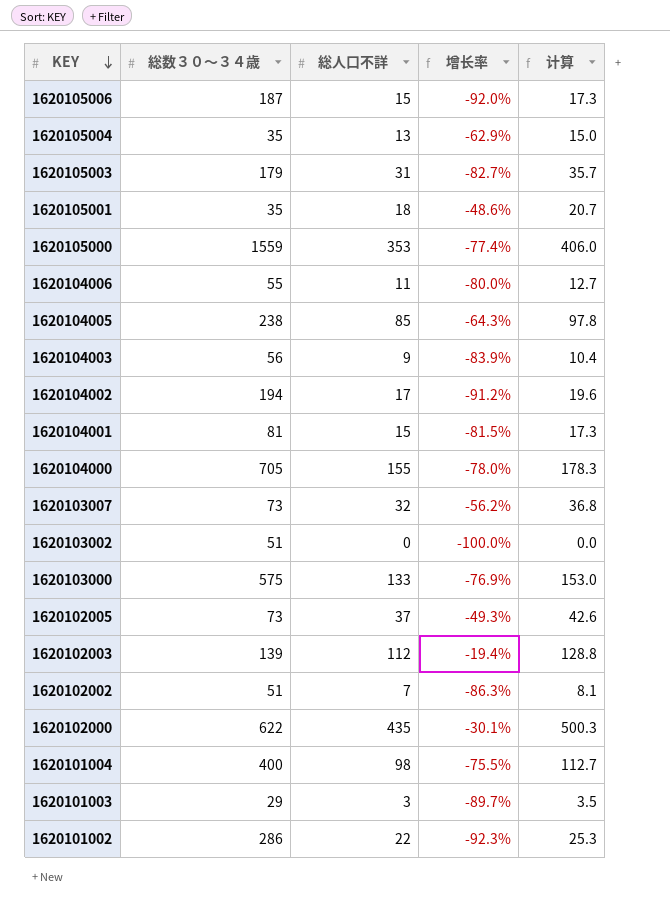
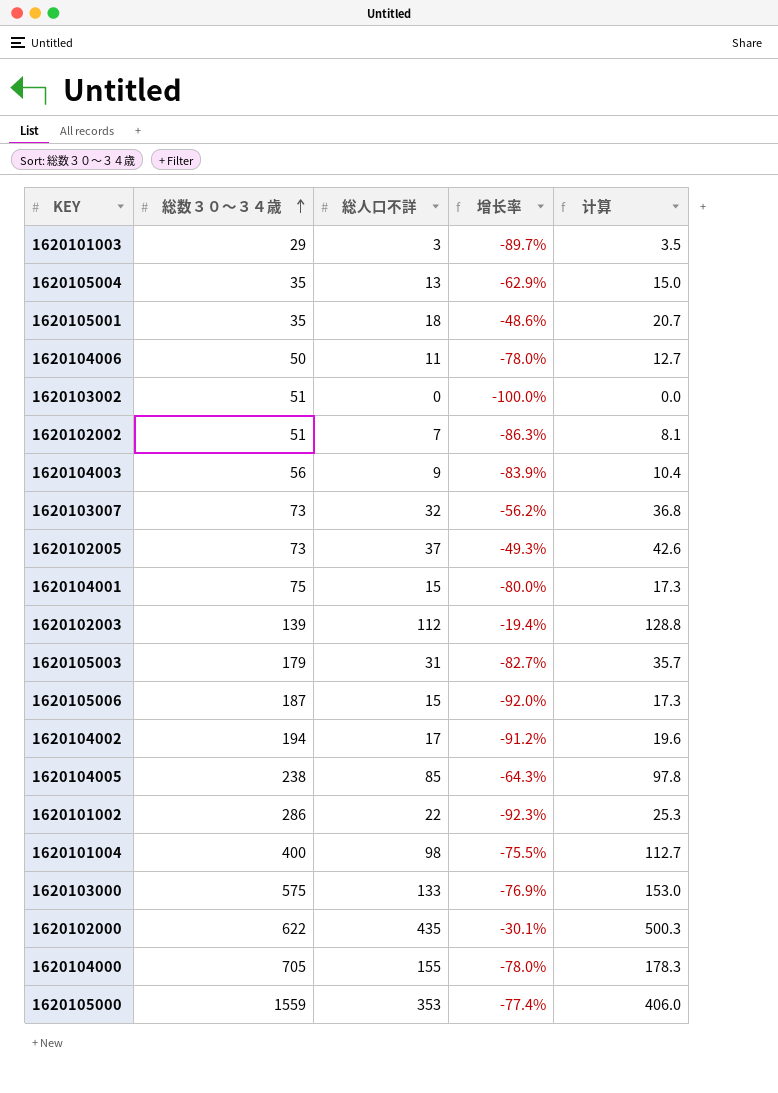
row order: KEY descending -> 総数３０～３４歳 ascending
1620104006 | 総数３０～３４歳: 55 -> 50
1620104006 | 增长率: -80.0% -> -78.0%
1620104001 | 総数３０～３４歳: 81 -> 75
1620104001 | 增长率: -81.5% -> -80.0%

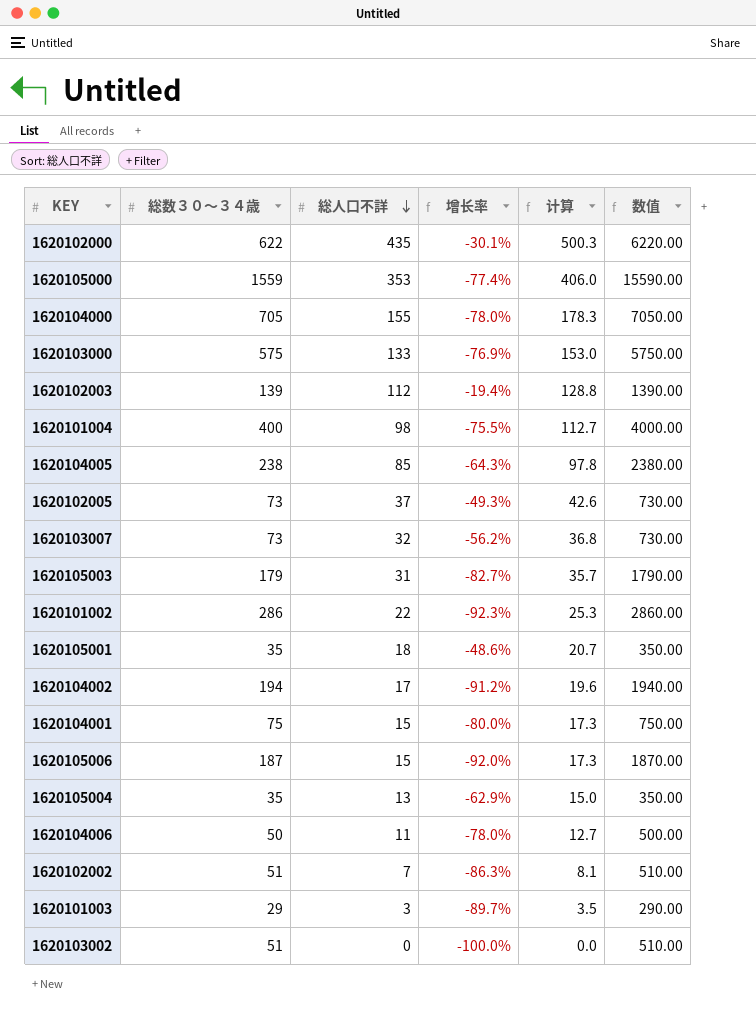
row order: 総数３０～３４歳 ascending -> 総人口不詳 descending
column 数值 | formula: none -> [総数３０～３４歳] * 10
row 1620104003: 56 | 9 | -83.9% | 10.4 -> none

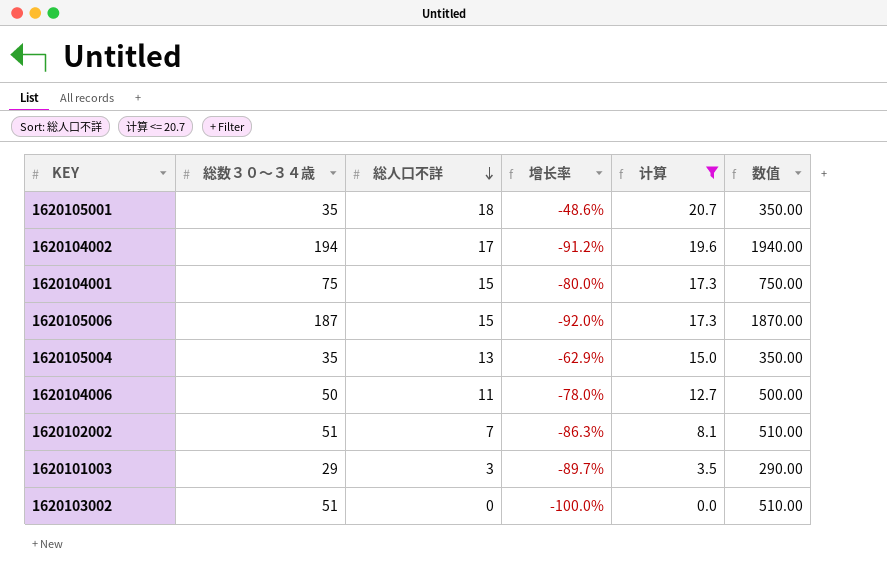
filter: none -> 计算 <= 20.7

